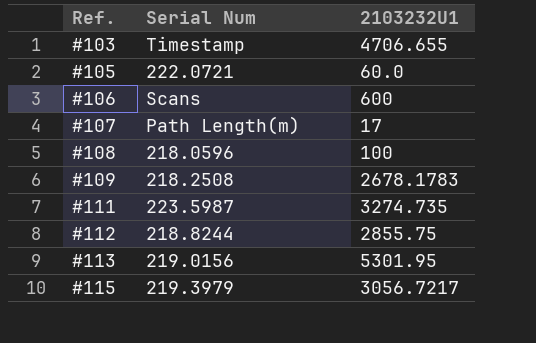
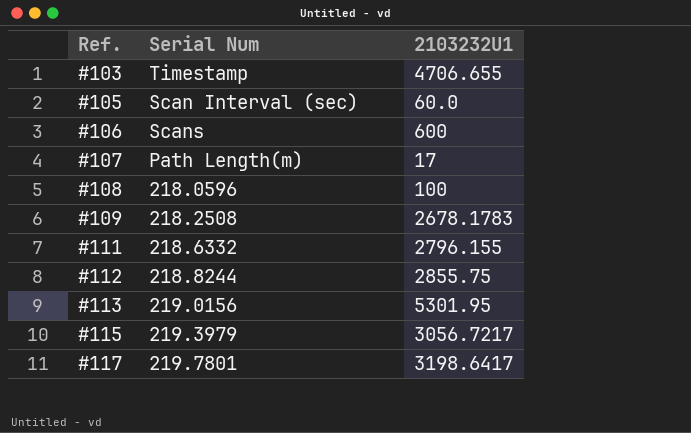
#105 | Serial Num: 222.0721 -> Scan Interval (sec)
#111 | Serial Num: 223.5987 -> 218.6332
#111 | 2103232U1: 3274.735 -> 2796.155
row #117: none -> 219.7801 | 3198.6417

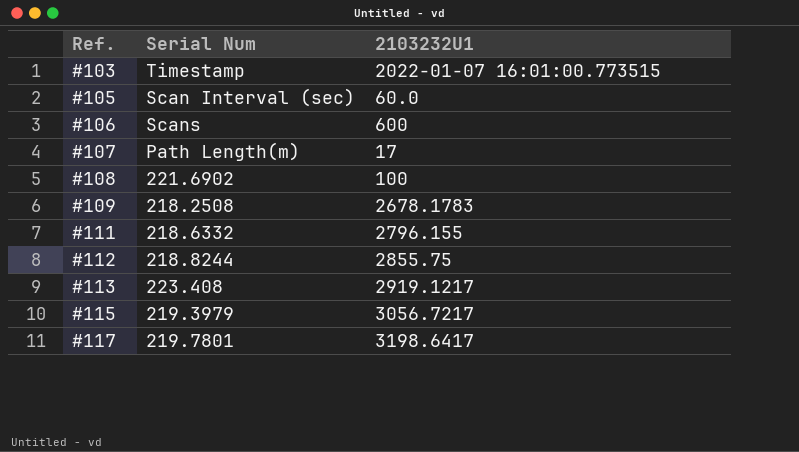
#103 | 2103232U1: 4706.655 -> 2022-01-07 16:01:00.773515
#108 | Serial Num: 218.0596 -> 221.6902
#113 | Serial Num: 219.0156 -> 223.408
#113 | 2103232U1: 5301.95 -> 2919.1217

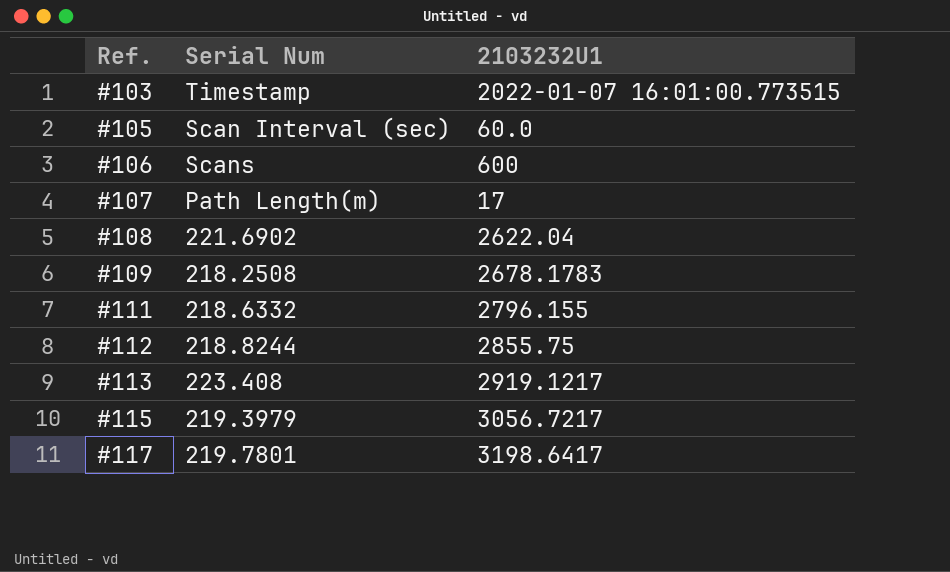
#108 | 2103232U1: 100 -> 2622.04

